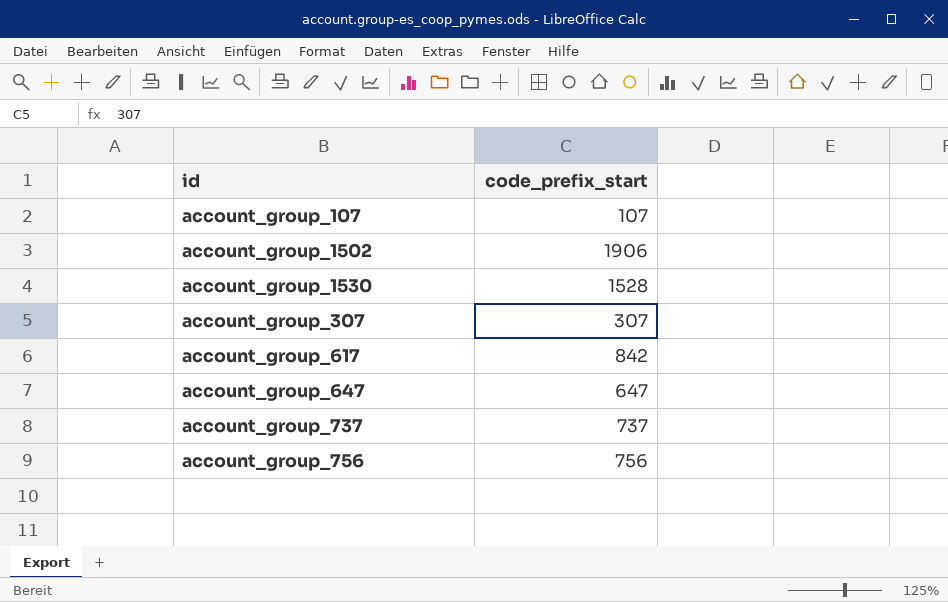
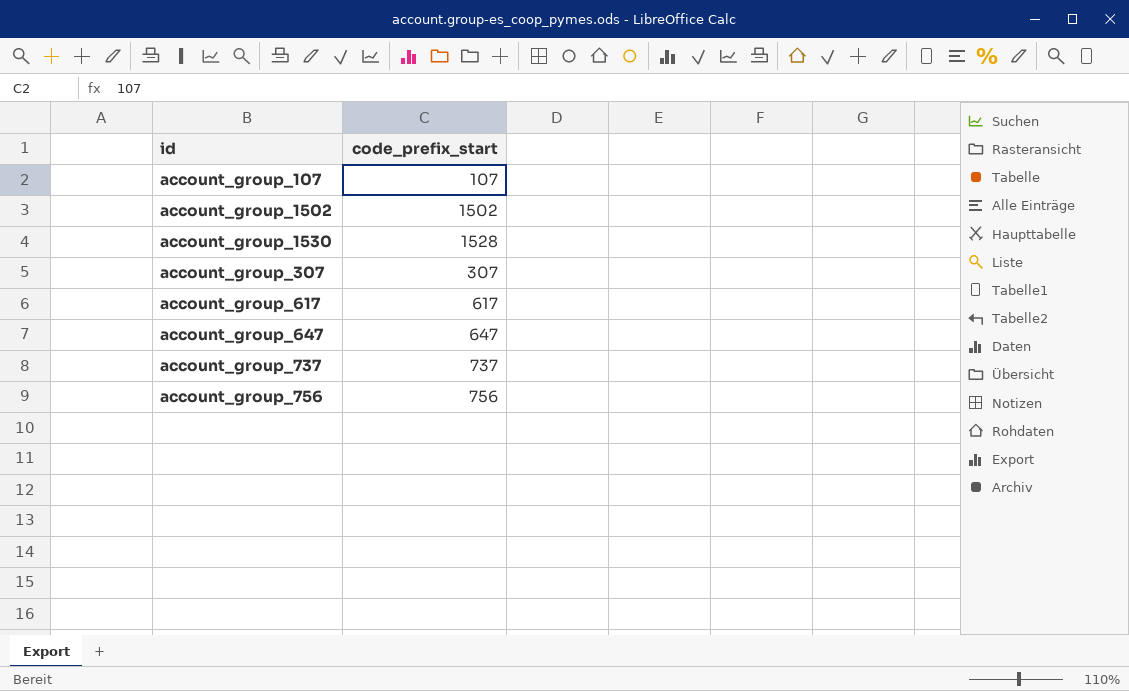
account_group_1502 | code_prefix_start: 1906 -> 1502
account_group_617 | code_prefix_start: 842 -> 617

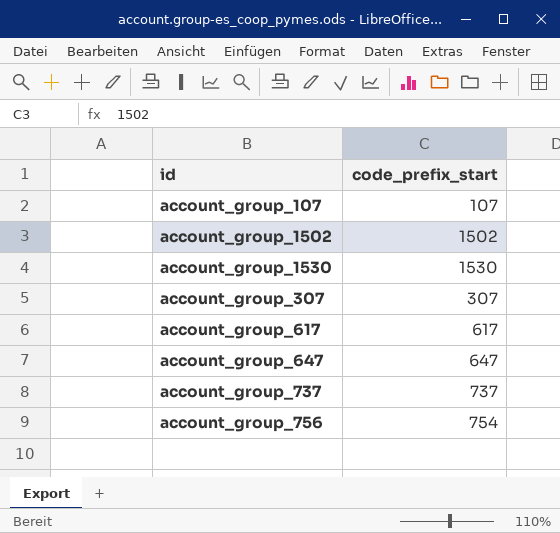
account_group_1530 | code_prefix_start: 1528 -> 1530
account_group_756 | code_prefix_start: 756 -> 754

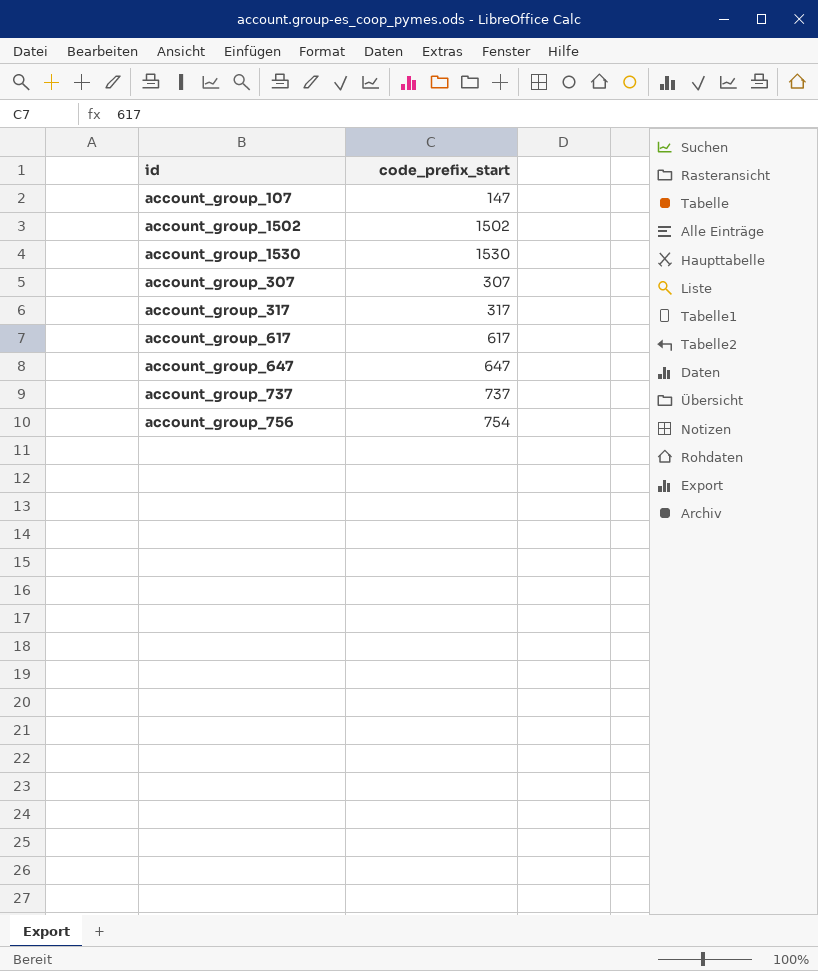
account_group_107 | code_prefix_start: 107 -> 147
row account_group_317: none -> 317

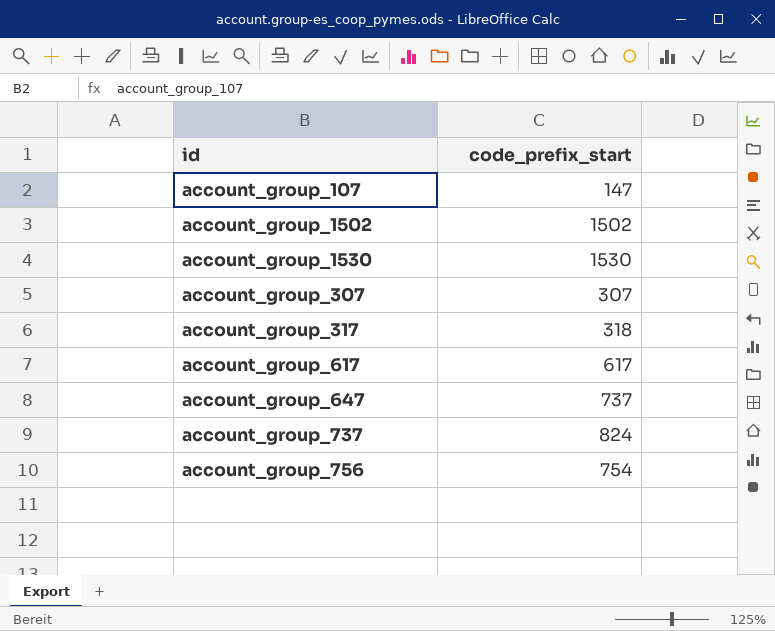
account_group_317 | code_prefix_start: 317 -> 318
account_group_647 | code_prefix_start: 647 -> 737
account_group_737 | code_prefix_start: 737 -> 824

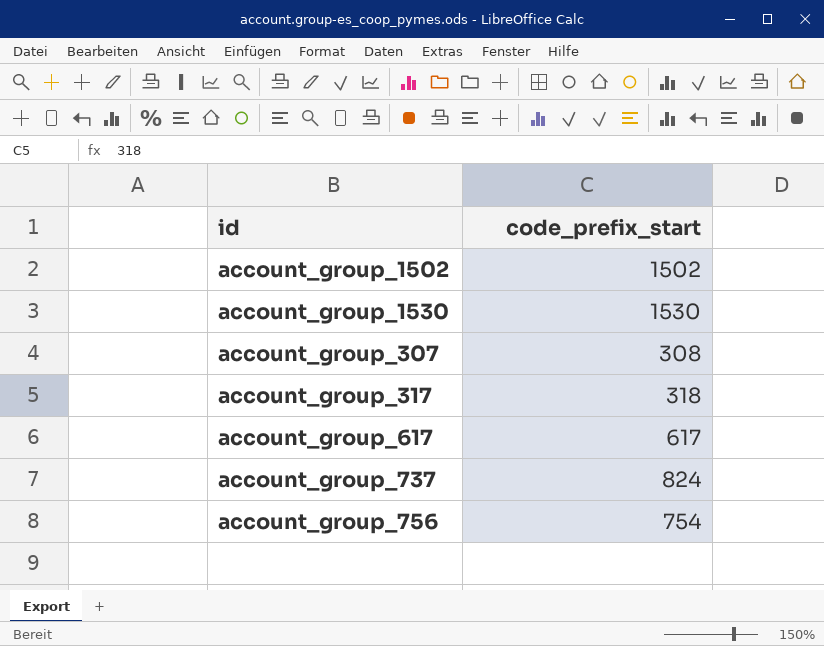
row account_group_107: 147 -> none
row account_group_647: 737 -> none
account_group_307 | code_prefix_start: 307 -> 308

